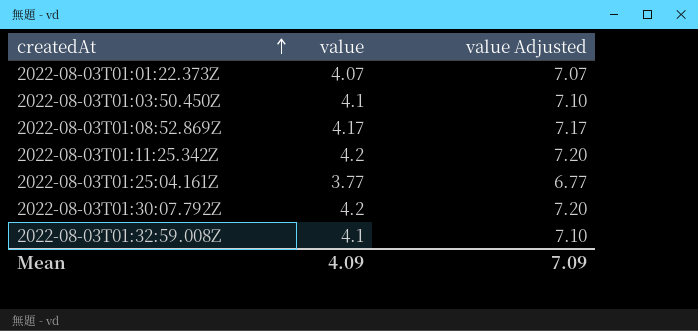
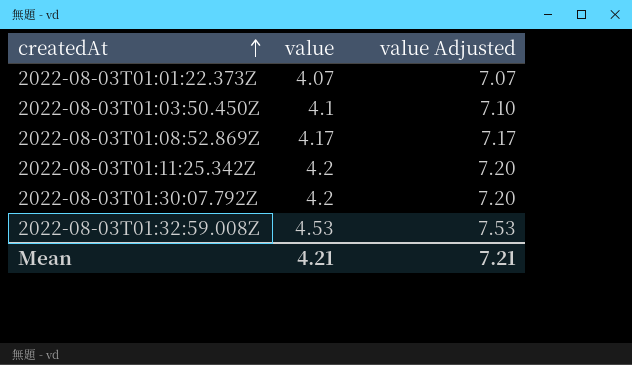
row 2022-08-03T01:25:04.161Z: 3.77 | 6.77 -> none
2022-08-03T01:32:59.008Z | value: 4.1 -> 4.53
2022-08-03T01:32:59.008Z | value Adjusted: 7.10 -> 7.53
Mean | value: 4.09 -> 4.21
Mean | value Adjusted: 7.09 -> 7.21

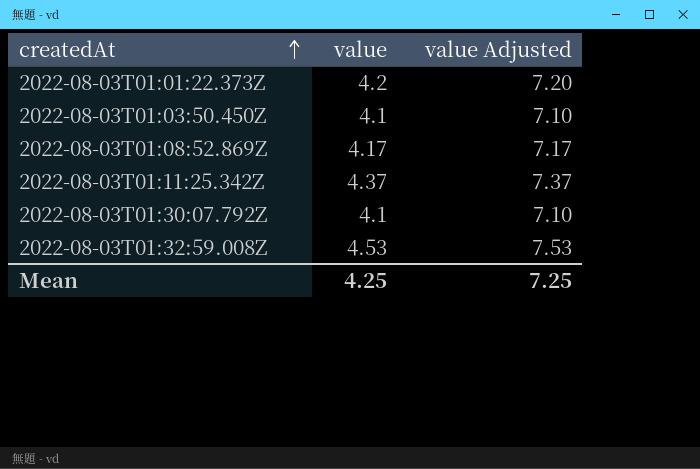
2022-08-03T01:01:22.373Z | value: 4.07 -> 4.2
2022-08-03T01:01:22.373Z | value Adjusted: 7.07 -> 7.20
2022-08-03T01:11:25.342Z | value: 4.2 -> 4.37
2022-08-03T01:11:25.342Z | value Adjusted: 7.20 -> 7.37
2022-08-03T01:30:07.792Z | value: 4.2 -> 4.1
2022-08-03T01:30:07.792Z | value Adjusted: 7.20 -> 7.10
Mean | value: 4.21 -> 4.25
Mean | value Adjusted: 7.21 -> 7.25

